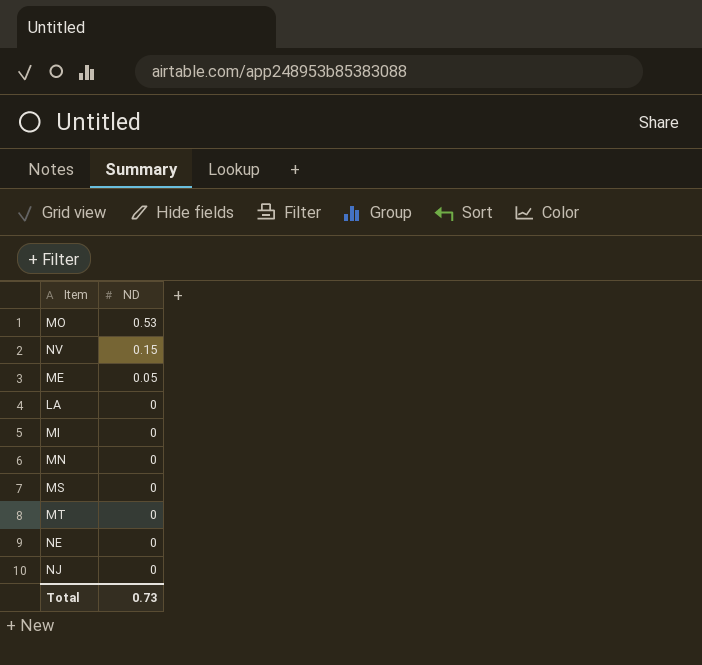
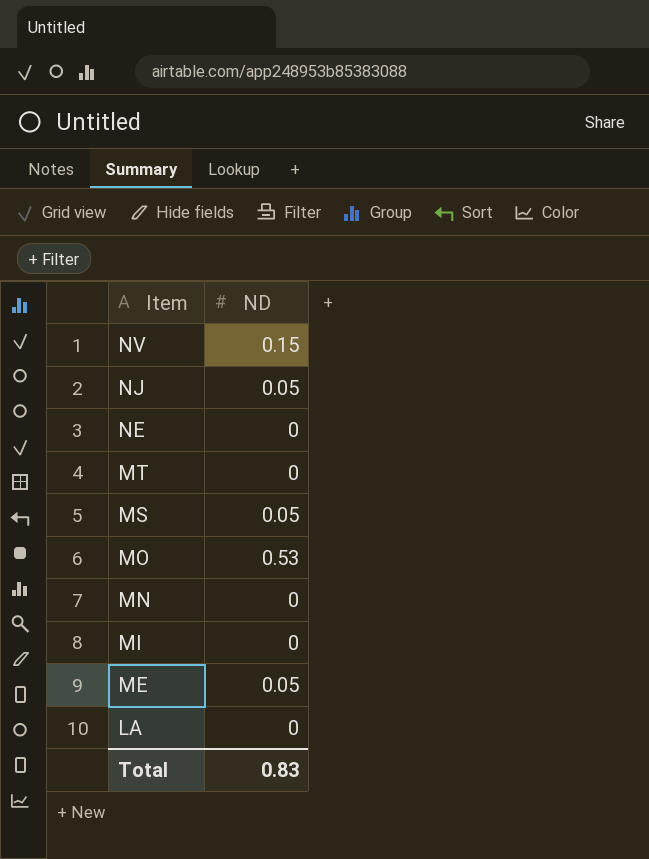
row order: ND descending -> Item descending
NJ | ND: 0 -> 0.05
MS | ND: 0 -> 0.05
Total | ND: 0.73 -> 0.83

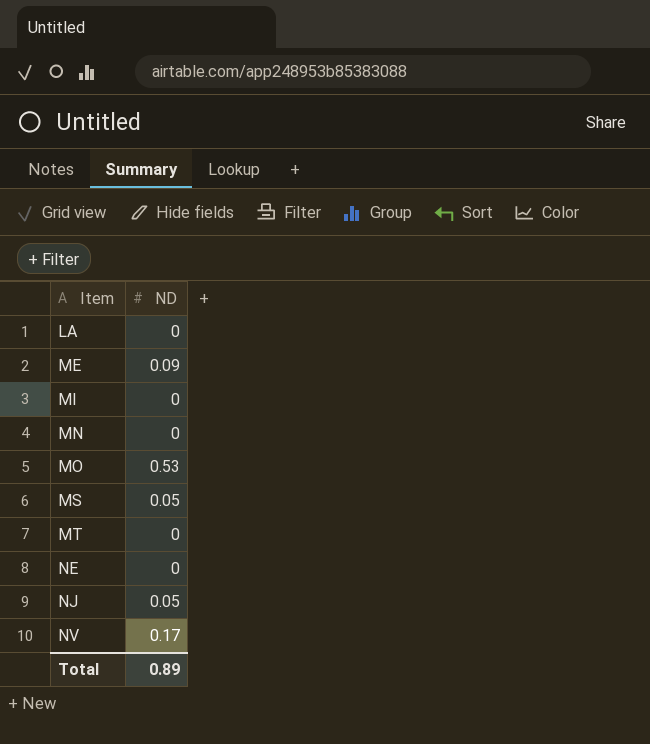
row order: Item descending -> Item ascending
ME | ND: 0.05 -> 0.09
NV | ND: 0.15 -> 0.17
Total | ND: 0.83 -> 0.89

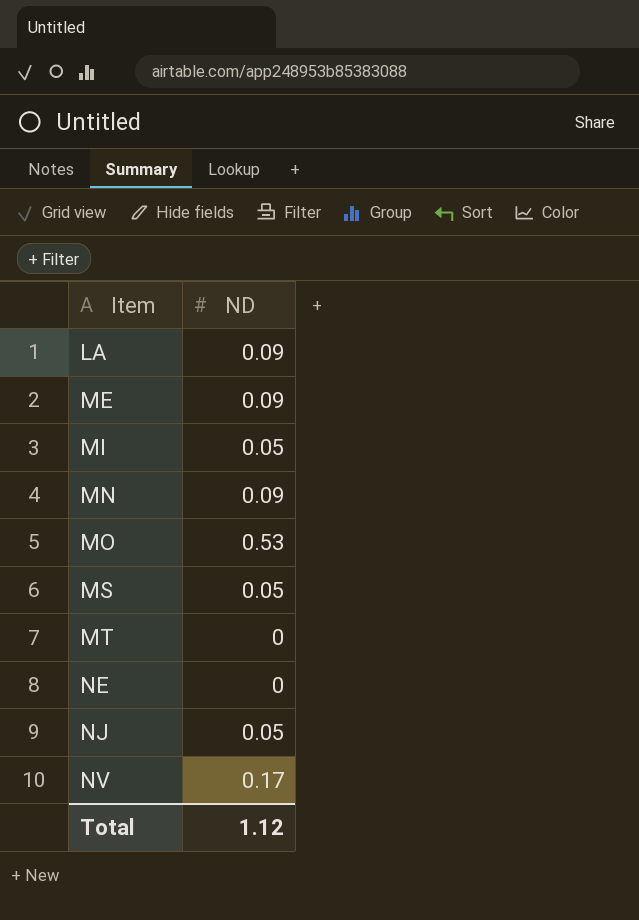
LA | ND: 0 -> 0.09
MI | ND: 0 -> 0.05
MN | ND: 0 -> 0.09
Total | ND: 0.89 -> 1.12

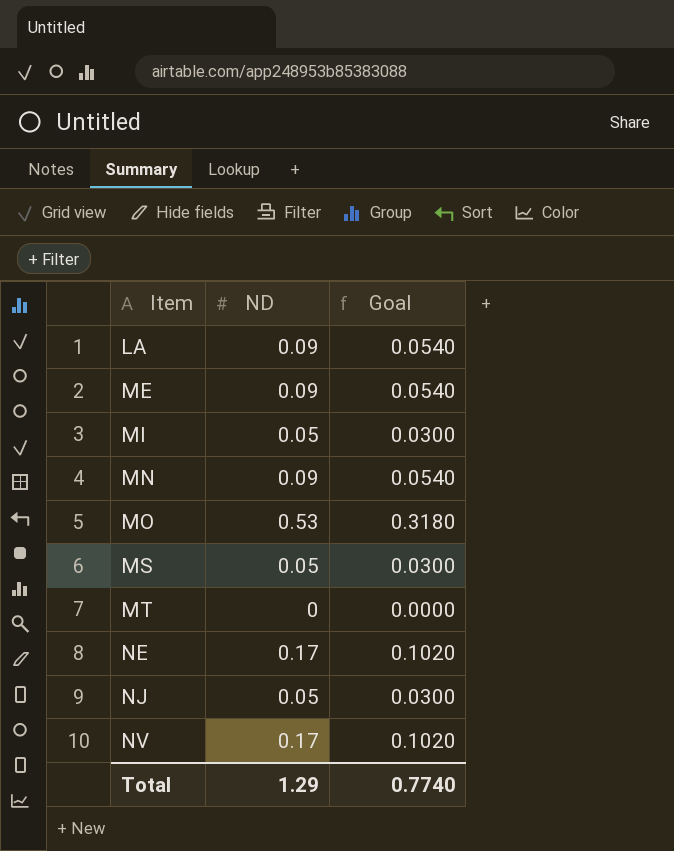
column Goal | formula: none -> [ND] * 0.6
NE | ND: 0 -> 0.17
Total | ND: 1.12 -> 1.29

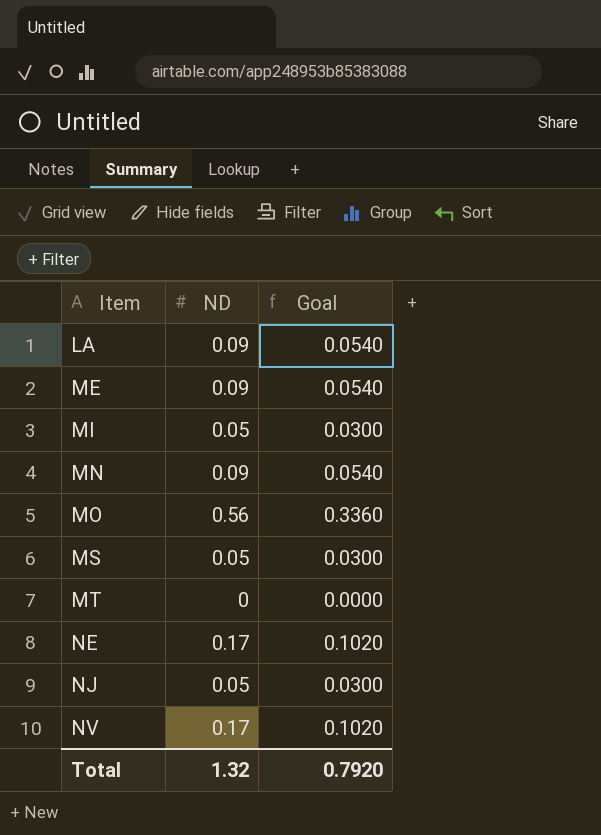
MO | ND: 0.53 -> 0.56
MO | Goal: 0.3180 -> 0.3360
Total | ND: 1.29 -> 1.32
Total | Goal: 0.7740 -> 0.7920

